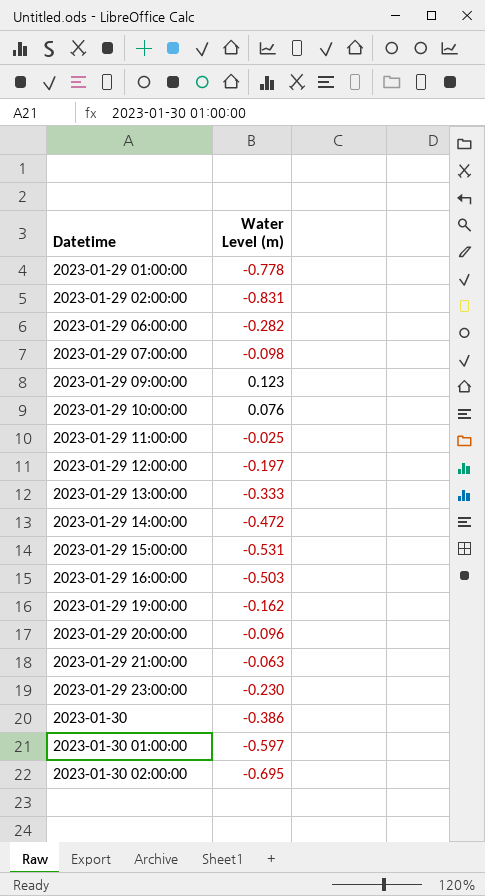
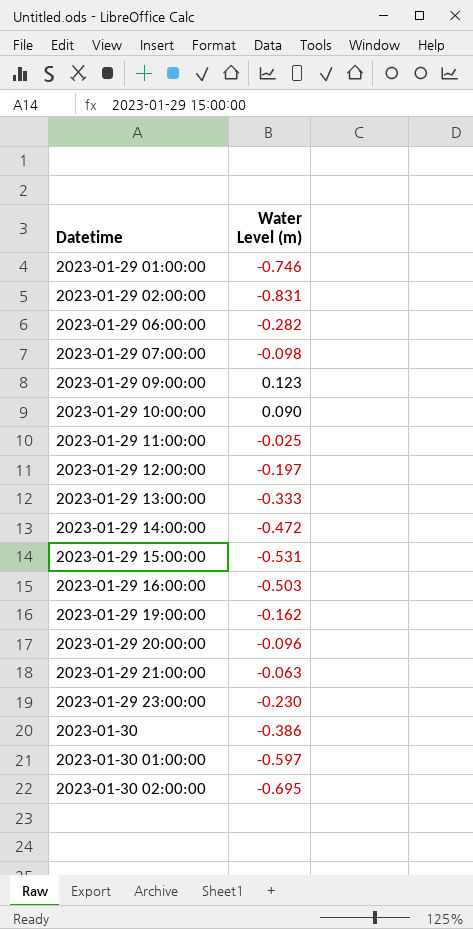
2023-01-29 01:00:00 | Water Level (m): -0.778 -> -0.746
2023-01-29 10:00:00 | Water Level (m): 0.076 -> 0.090

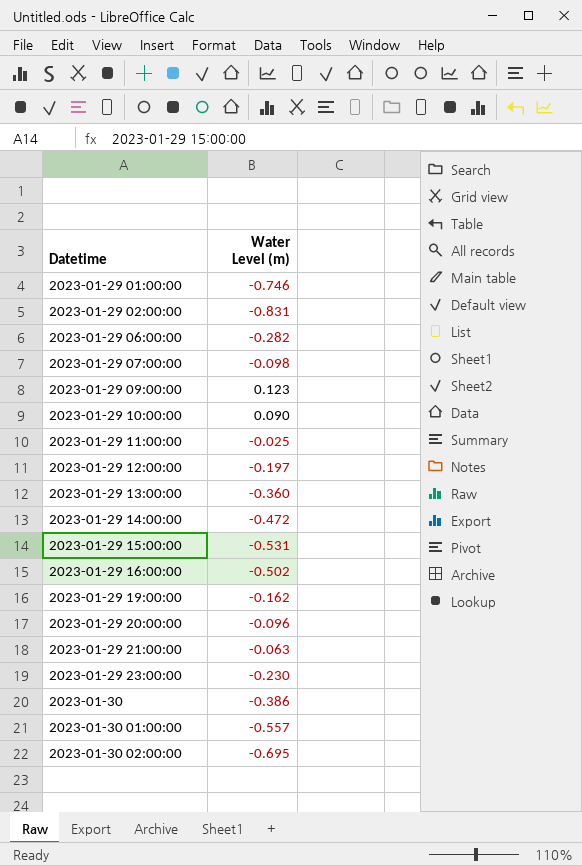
2023-01-29 13:00:00 | Water Level (m): -0.333 -> -0.360
2023-01-29 16:00:00 | Water Level (m): -0.503 -> -0.502
2023-01-30 01:00:00 | Water Level (m): -0.597 -> -0.557

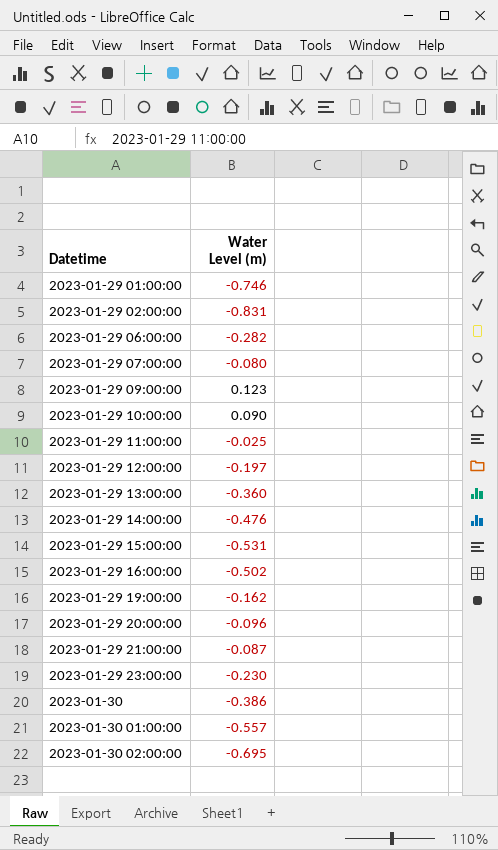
2023-01-29 07:00:00 | Water Level (m): -0.098 -> -0.080
2023-01-29 14:00:00 | Water Level (m): -0.472 -> -0.476
2023-01-29 21:00:00 | Water Level (m): -0.063 -> -0.087

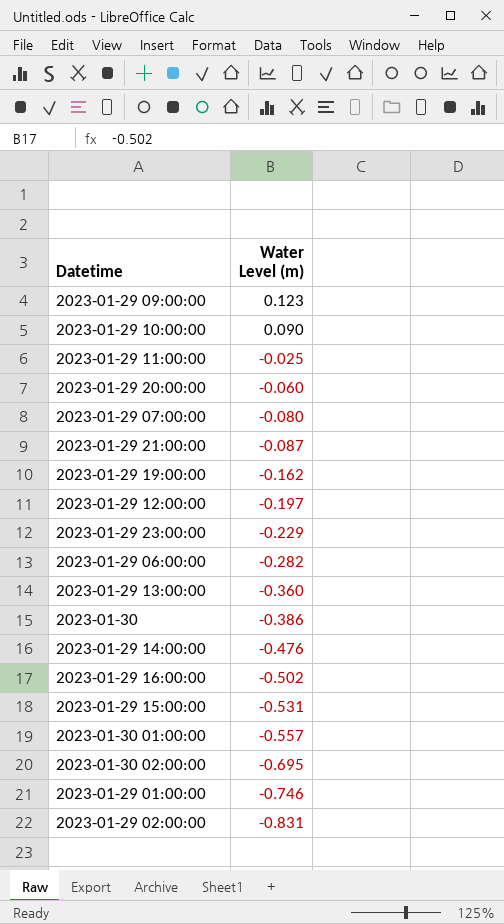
row order: Datetime ascending -> Water Level (m) descending
2023-01-29 20:00:00 | Water Level (m): -0.096 -> -0.060
2023-01-29 23:00:00 | Water Level (m): -0.230 -> -0.229

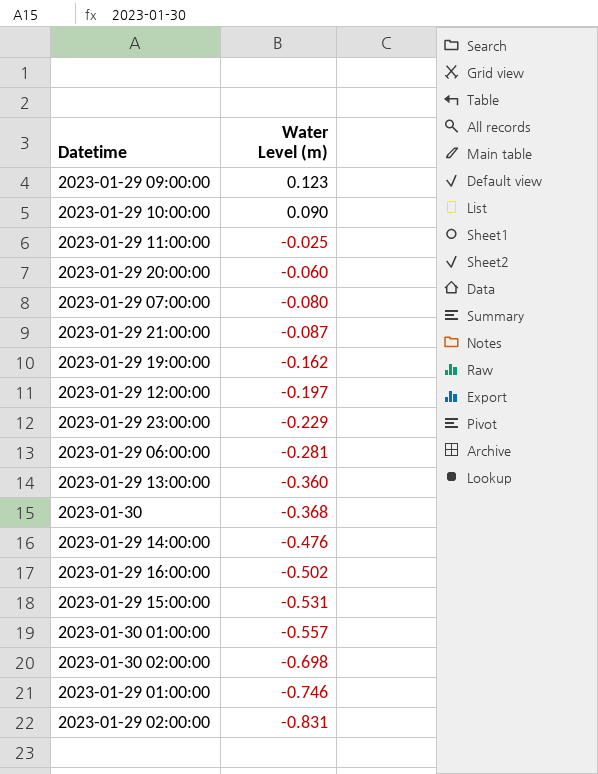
2023-01-29 06:00:00 | Water Level (m): -0.282 -> -0.281
2023-01-30 | Water Level (m): -0.386 -> -0.368
2023-01-30 02:00:00 | Water Level (m): -0.695 -> -0.698

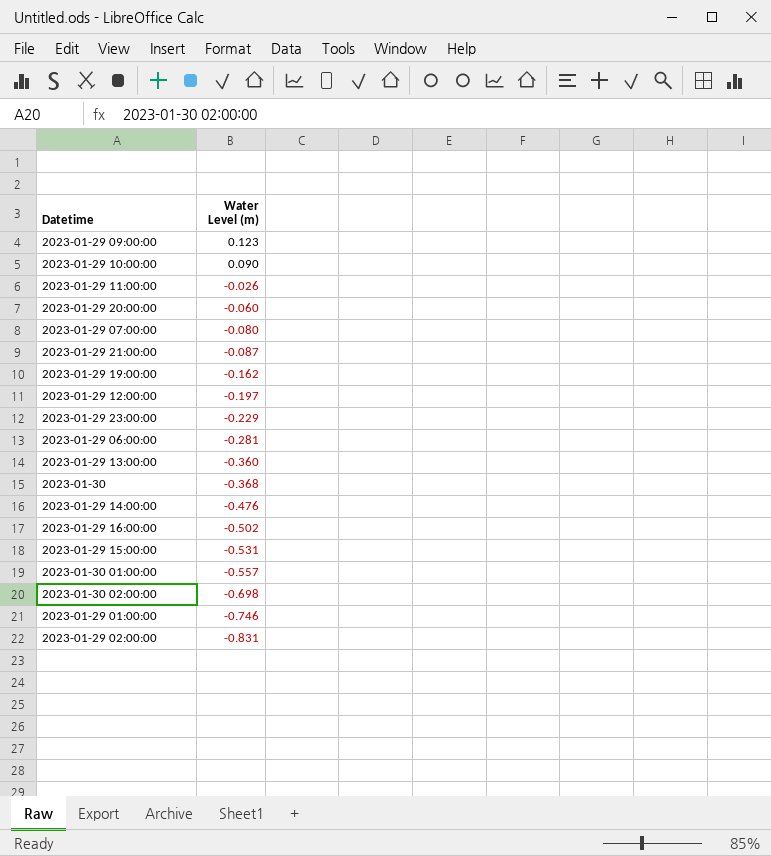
2023-01-29 11:00:00 | Water Level (m): -0.025 -> -0.026

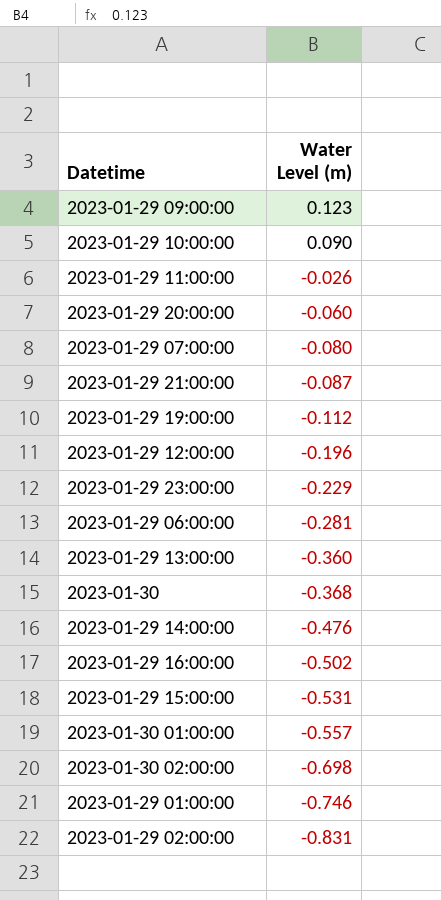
2023-01-29 19:00:00 | Water Level (m): -0.162 -> -0.112
2023-01-29 12:00:00 | Water Level (m): -0.197 -> -0.196

